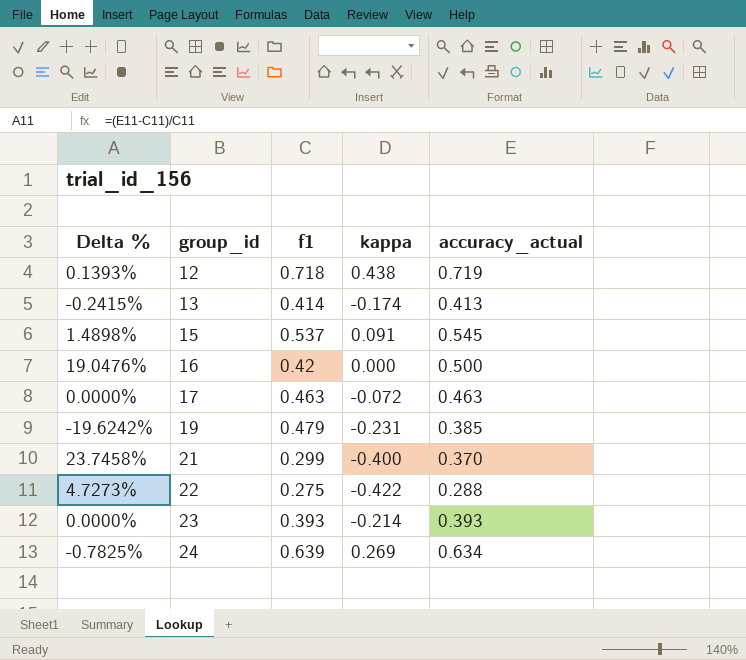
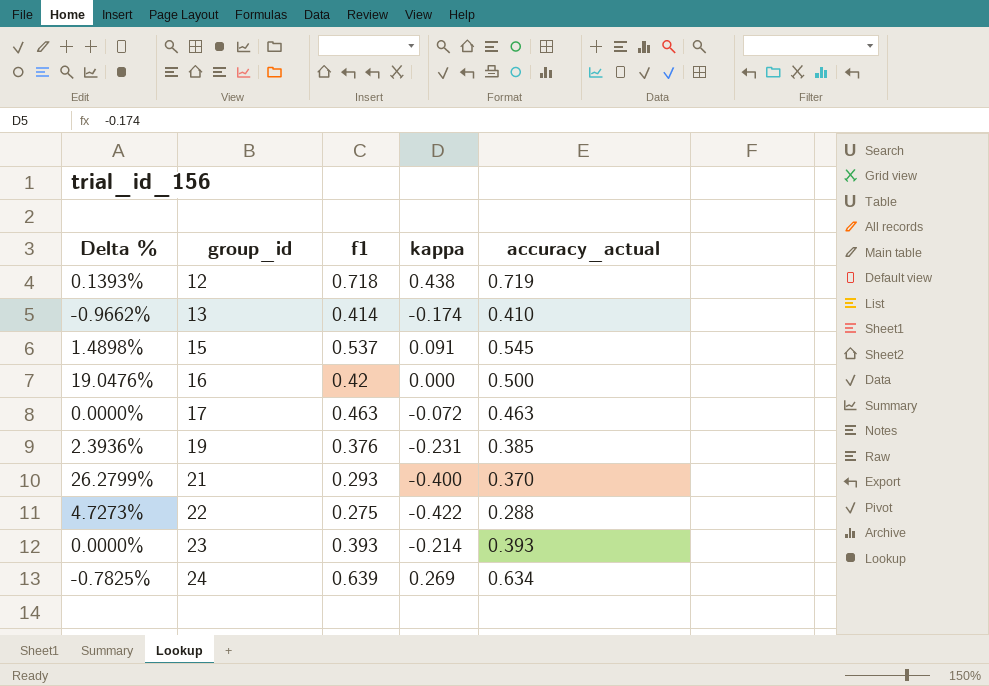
13 | Delta %: -0.2415% -> -0.9662%
13 | accuracy_actual: 0.413 -> 0.410
19 | Delta %: -19.6242% -> 2.3936%
19 | f1: 0.479 -> 0.376
21 | Delta %: 23.7458% -> 26.2799%
21 | f1: 0.299 -> 0.293

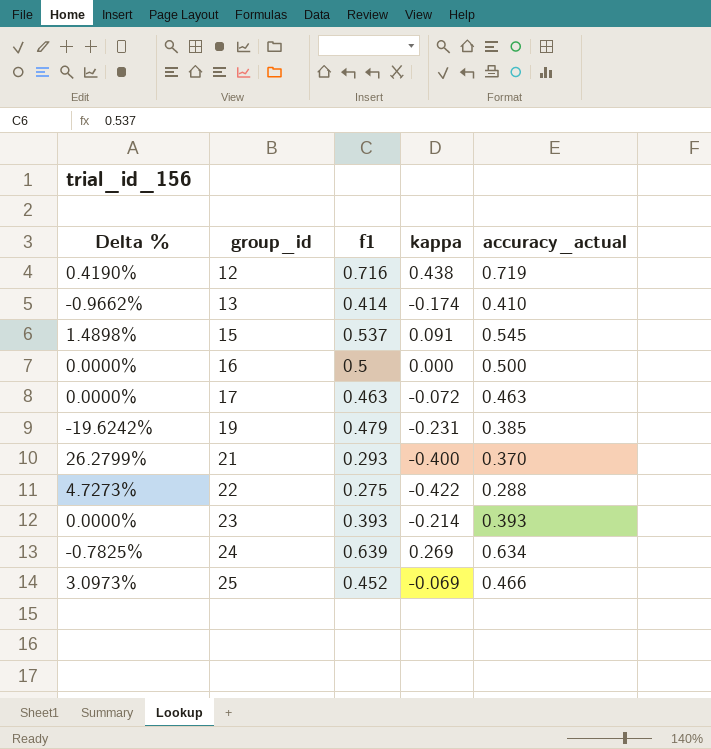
12 | Delta %: 0.1393% -> 0.4190%
12 | f1: 0.718 -> 0.716
16 | Delta %: 19.0476% -> 0.0000%
16 | f1: 0.42 -> 0.5
19 | Delta %: 2.3936% -> -19.6242%
19 | f1: 0.376 -> 0.479
row 25: none -> 3.0973% | 0.452 | -0.069 | 0.466

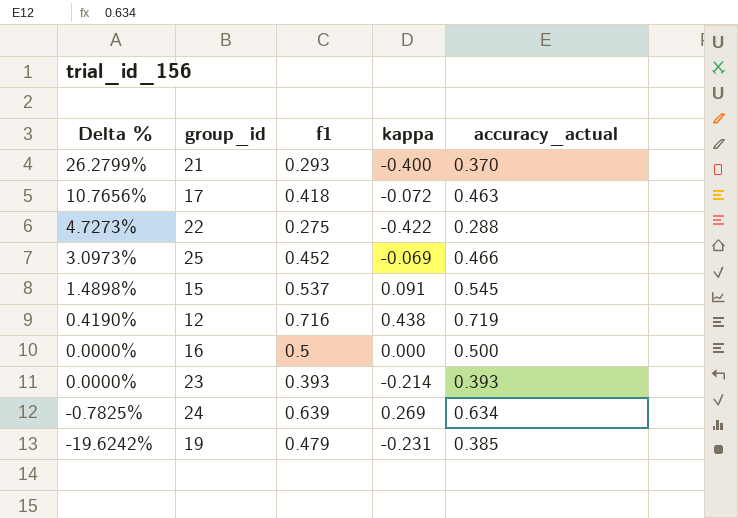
row order: group_id ascending -> Delta % descending
row 13: -0.9662% | 0.414 | -0.174 | 0.410 -> none
17 | Delta %: 0.0000% -> 10.7656%
17 | f1: 0.463 -> 0.418

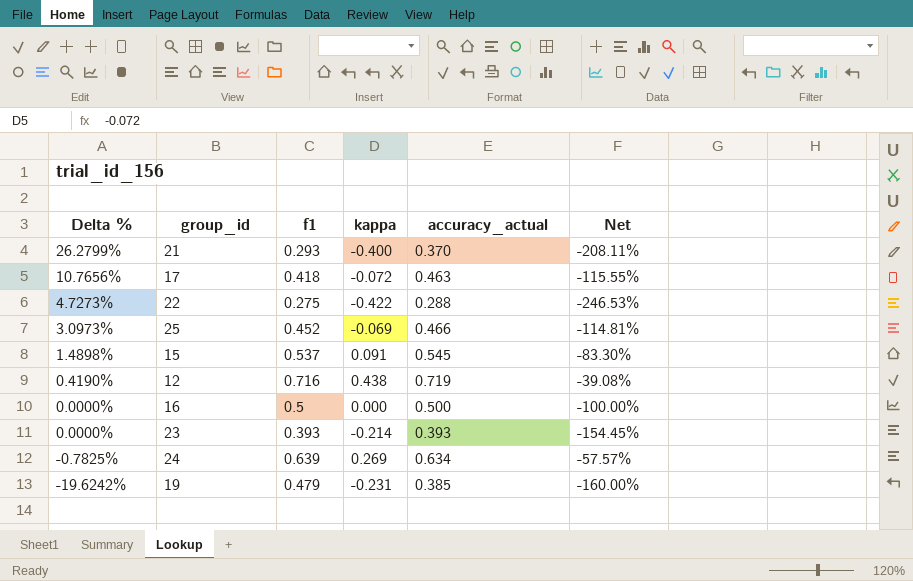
column Net | formula: none -> ([kappa] - [accuracy_actual]) / [accuracy_actual]

